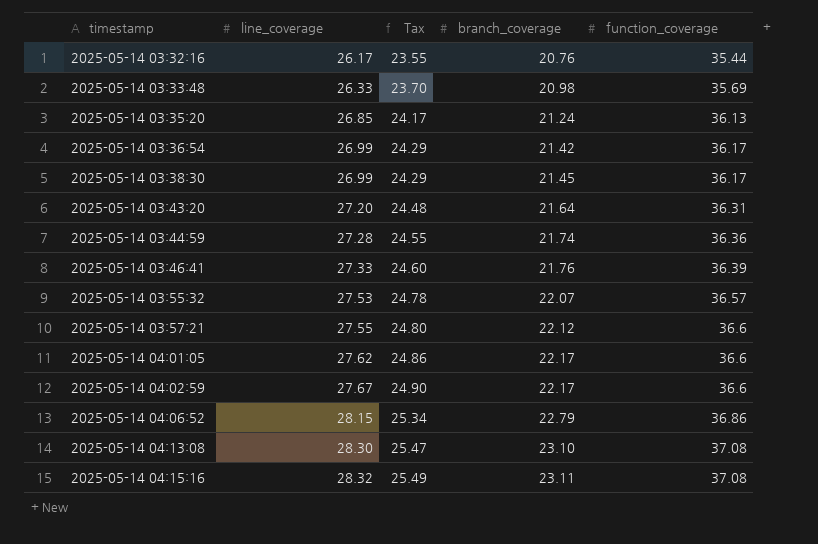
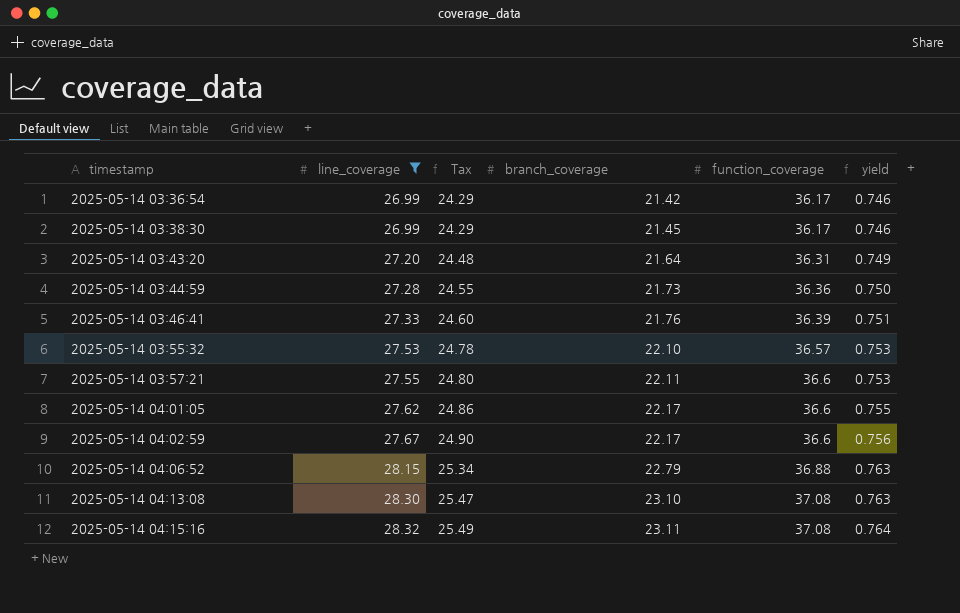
filter: none -> line_coverage >= 26.99
column yield | formula: none -> [line_coverage] / [function_coverage]
2025-05-14 03:44:59 | branch_coverage: 21.74 -> 21.73
2025-05-14 03:55:32 | branch_coverage: 22.07 -> 22.10
2025-05-14 03:57:21 | branch_coverage: 22.12 -> 22.11
2025-05-14 04:06:52 | function_coverage: 36.86 -> 36.88

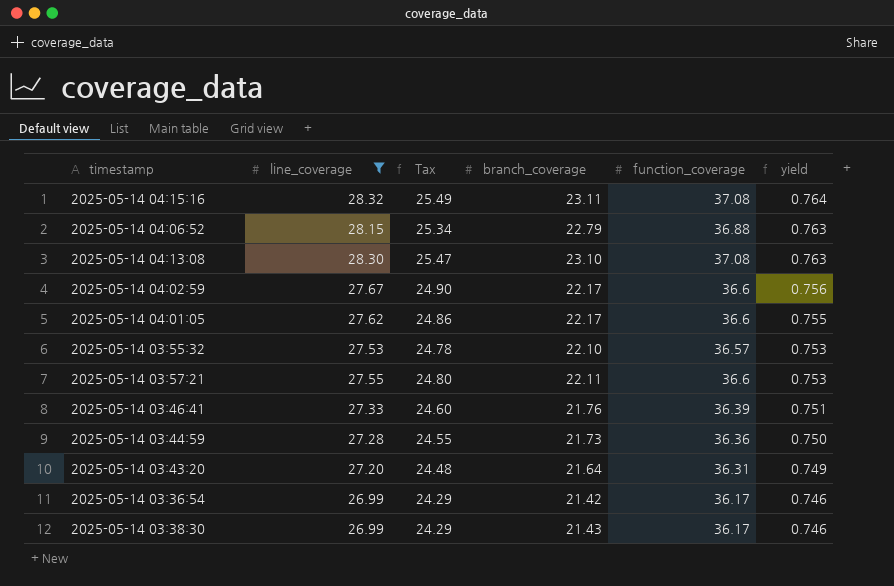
row order: timestamp ascending -> yield descending
2025-05-14 03:38:30 | branch_coverage: 21.45 -> 21.43

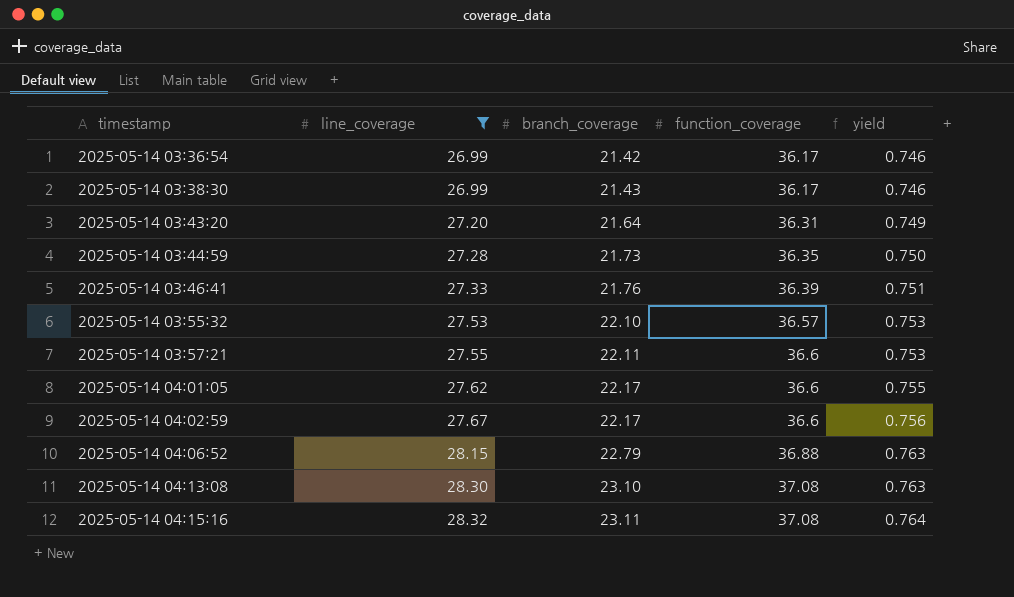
row order: yield descending -> timestamp ascending
column Tax | formula: [line_coverage] * 0.9 -> none
2025-05-14 03:44:59 | function_coverage: 36.36 -> 36.35

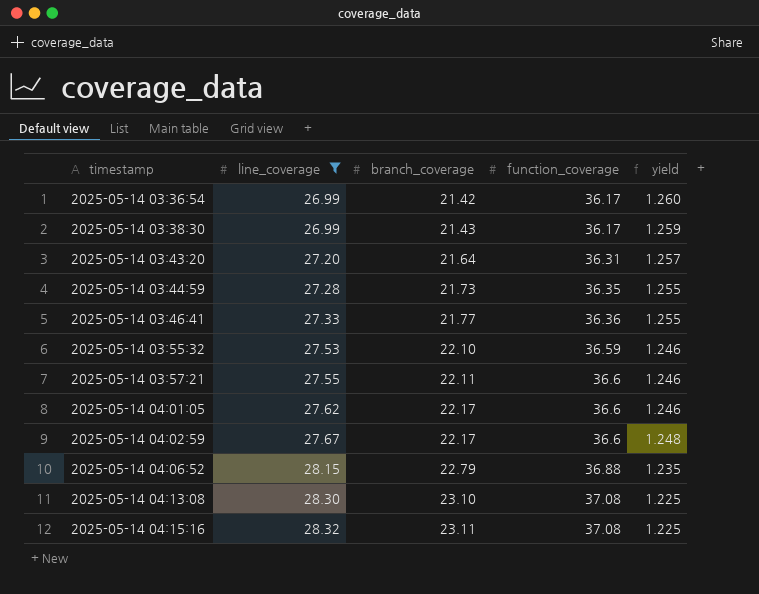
column yield | formula: [line_coverage] / [function_coverage] -> [line_coverage] / [branch_coverage]
2025-05-14 03:46:41 | branch_coverage: 21.76 -> 21.77
2025-05-14 03:46:41 | function_coverage: 36.39 -> 36.36
2025-05-14 03:55:32 | function_coverage: 36.57 -> 36.59

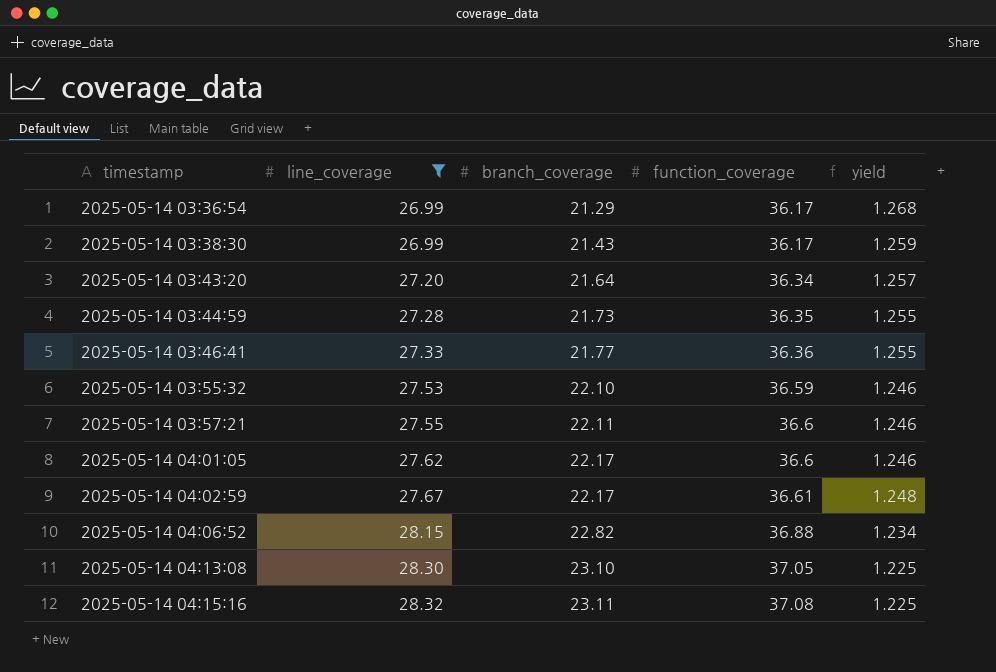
2025-05-14 03:36:54 | branch_coverage: 21.42 -> 21.29
2025-05-14 03:36:54 | yield: 1.260 -> 1.268
2025-05-14 03:43:20 | function_coverage: 36.31 -> 36.34
2025-05-14 04:02:59 | function_coverage: 36.6 -> 36.61
2025-05-14 04:06:52 | branch_coverage: 22.79 -> 22.82
2025-05-14 04:06:52 | yield: 1.235 -> 1.234
2025-05-14 04:13:08 | function_coverage: 37.08 -> 37.05

